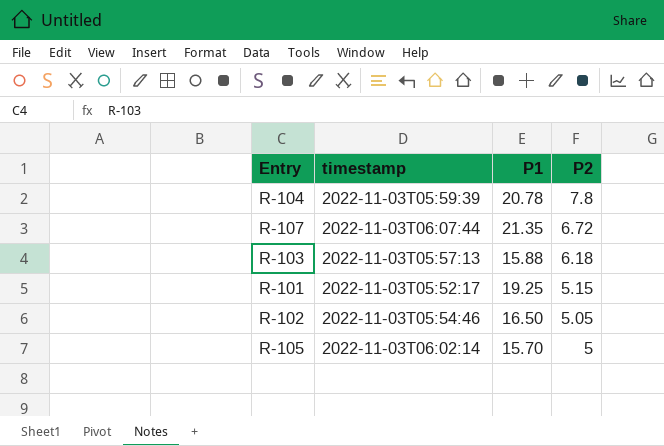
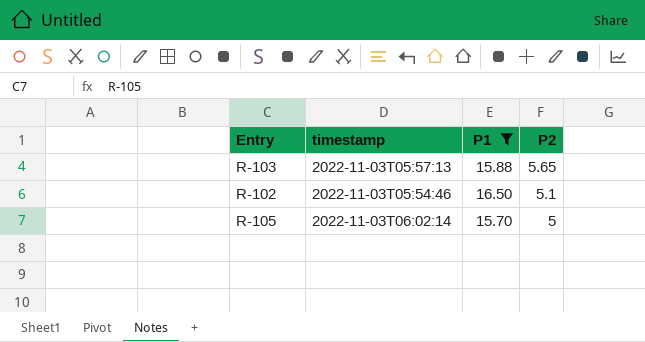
filter: none -> P1 <= 16.50
R-103 | P2: 6.18 -> 5.65
R-102 | P2: 5.05 -> 5.1

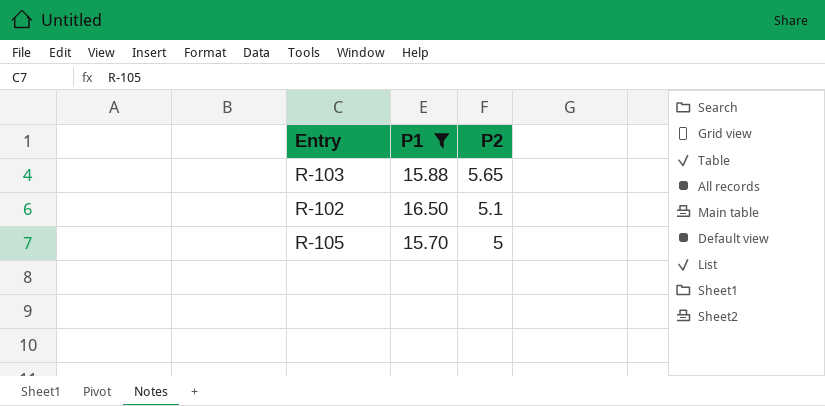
column timestamp | position: 2 -> none

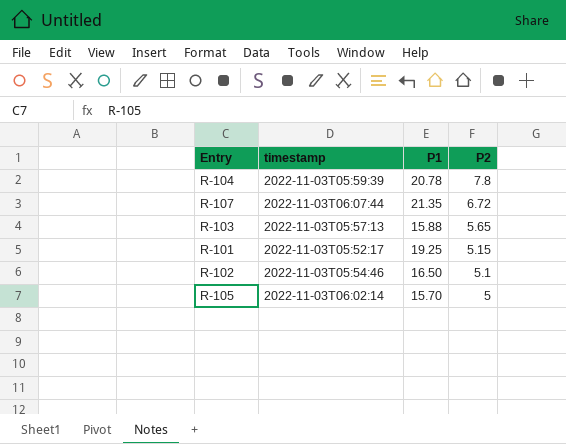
filter: P1 <= 16.50 -> none
column timestamp | position: none -> 2

